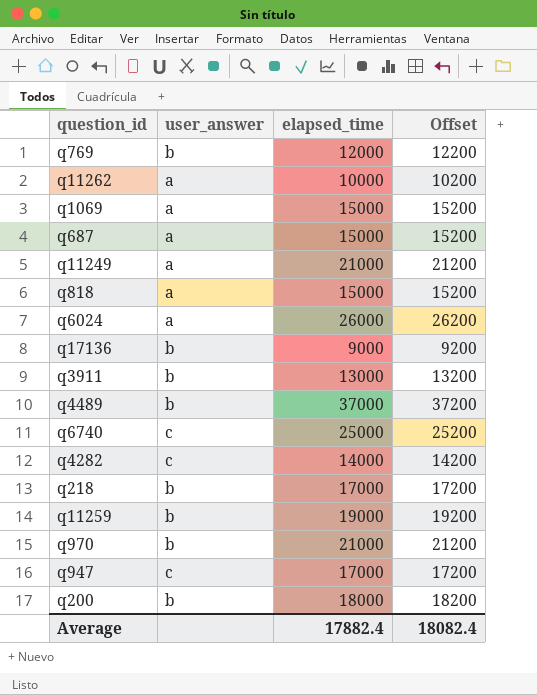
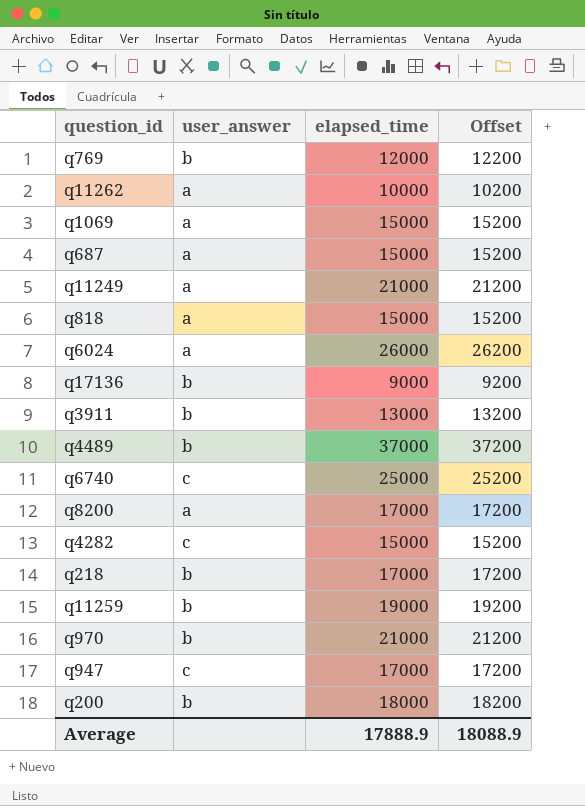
row q8200: none -> a | 17000 | 17200
q4282 | elapsed_time: 14000 -> 15000
q4282 | Offset: 14200 -> 15200
Average | elapsed_time: 17882.4 -> 17888.9
Average | Offset: 18082.4 -> 18088.9

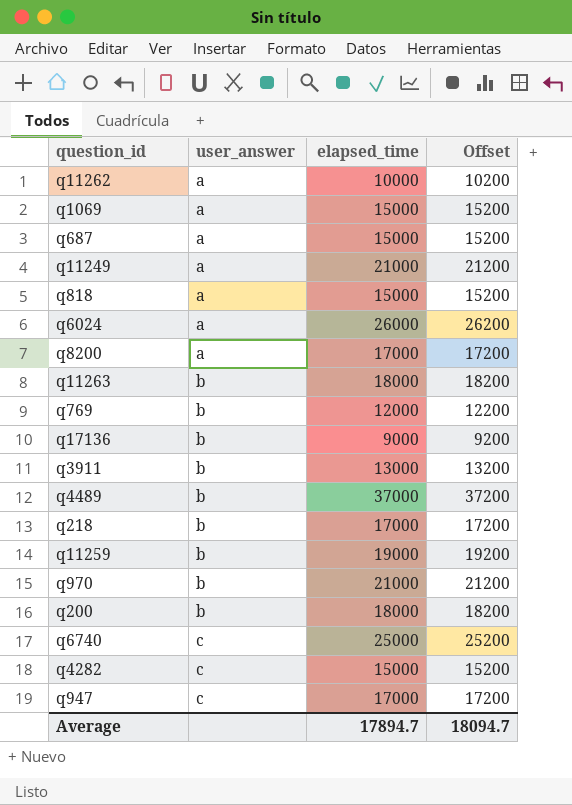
row order: none -> user_answer ascending
row q11263: none -> b | 18000 | 18200
Average | elapsed_time: 17888.9 -> 17894.7
Average | Offset: 18088.9 -> 18094.7

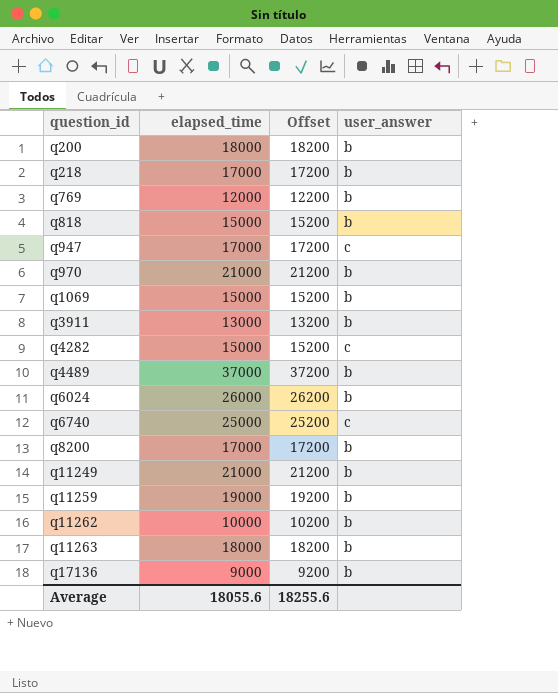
row order: user_answer ascending -> question_id ascending
column user_answer | position: 2 -> 4
row q687: a | 15000 | 15200 -> none
q818 | user_answer: a -> b
q1069 | user_answer: a -> b
q6024 | user_answer: a -> b
q8200 | user_answer: a -> b
q11249 | user_answer: a -> b
q11262 | user_answer: a -> b
Average | elapsed_time: 17894.7 -> 18055.6
Average | Offset: 18094.7 -> 18255.6

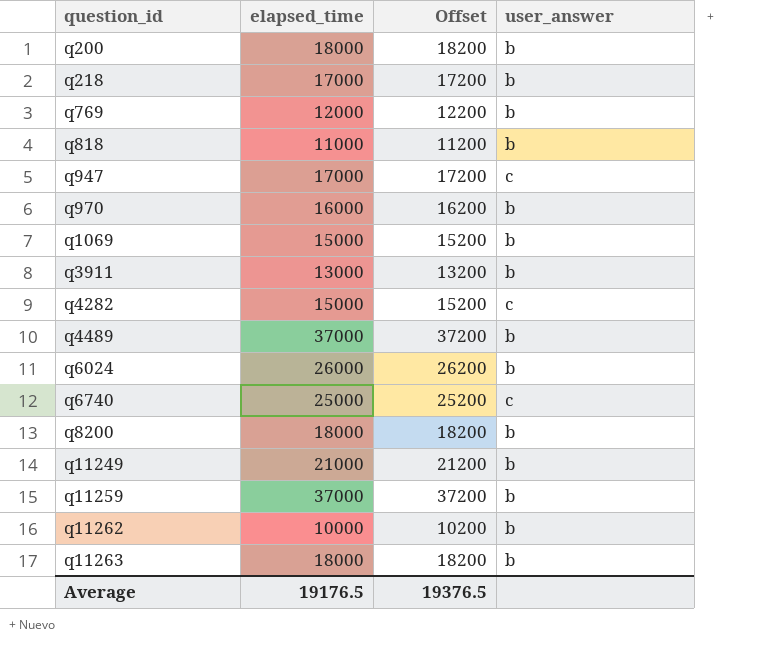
row q17136: 9000 | 9200 | b -> none
q818 | elapsed_time: 15000 -> 11000
q818 | Offset: 15200 -> 11200
q970 | elapsed_time: 21000 -> 16000
q970 | Offset: 21200 -> 16200
q8200 | elapsed_time: 17000 -> 18000
q8200 | Offset: 17200 -> 18200
q11259 | elapsed_time: 19000 -> 37000
q11259 | Offset: 19200 -> 37200
Average | elapsed_time: 18055.6 -> 19176.5
Average | Offset: 18255.6 -> 19376.5

